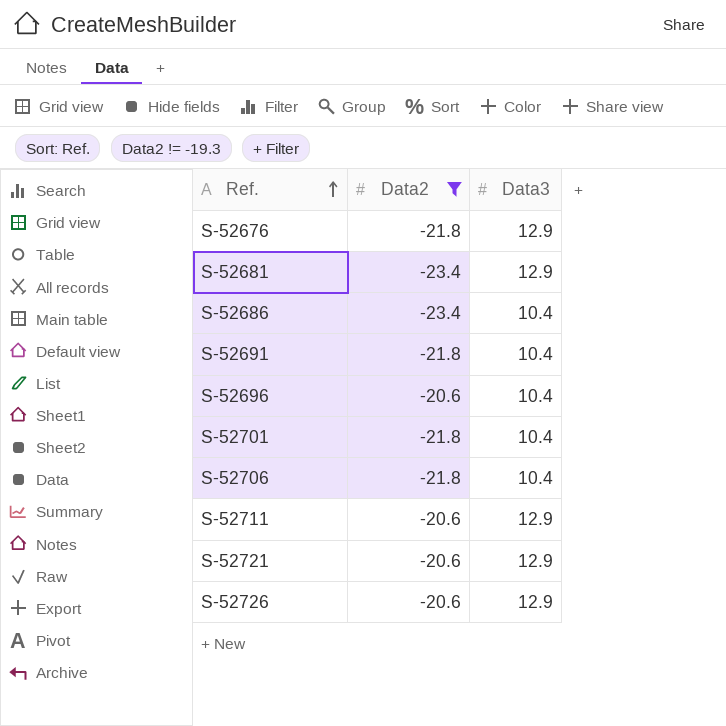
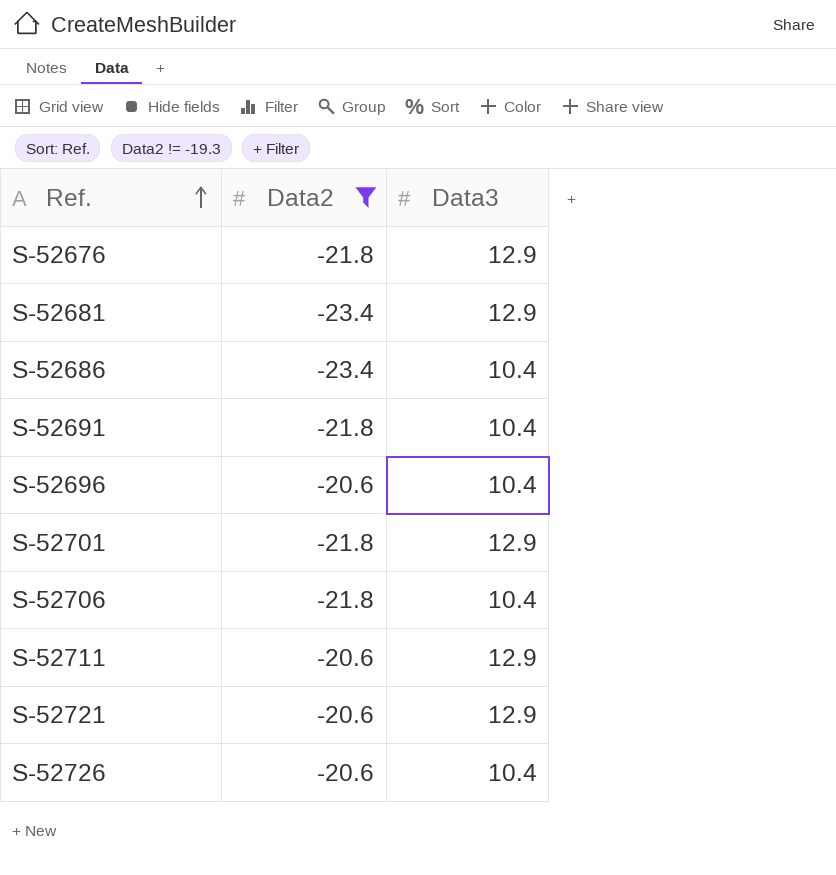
S-52701 | Data3: 10.4 -> 12.9
S-52726 | Data3: 12.9 -> 10.4

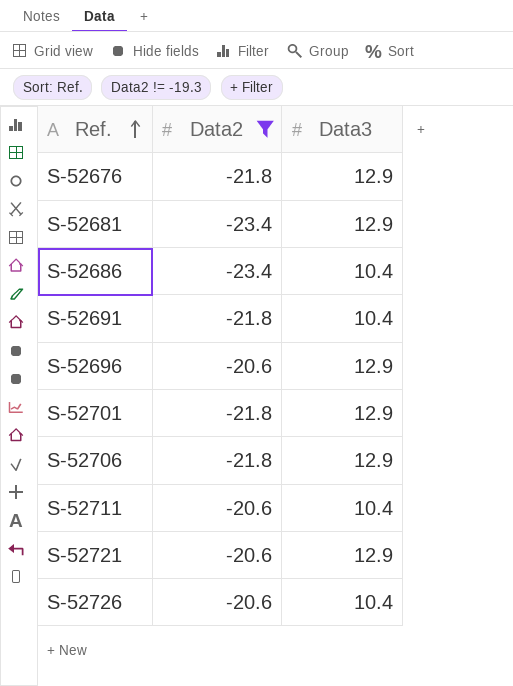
S-52696 | Data3: 10.4 -> 12.9
S-52706 | Data3: 10.4 -> 12.9
S-52711 | Data3: 12.9 -> 10.4

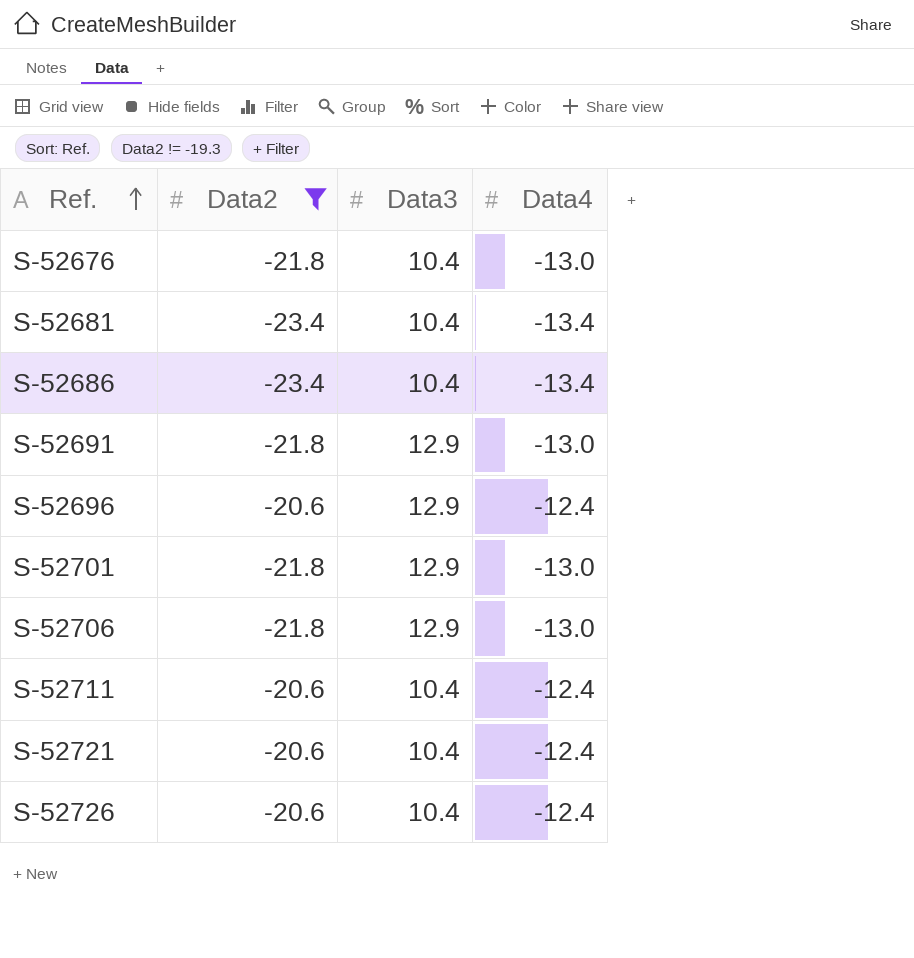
column Data4 | position: none -> 4
S-52676 | Data3: 12.9 -> 10.4
S-52681 | Data3: 12.9 -> 10.4
S-52691 | Data3: 10.4 -> 12.9
S-52721 | Data3: 12.9 -> 10.4

